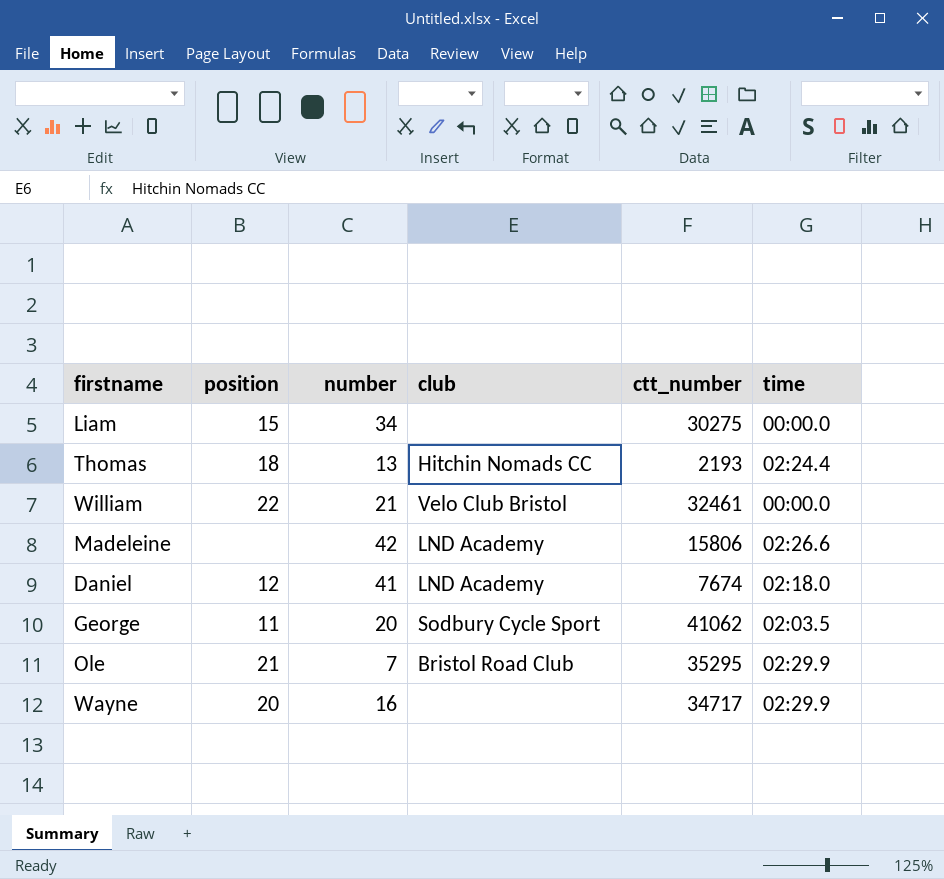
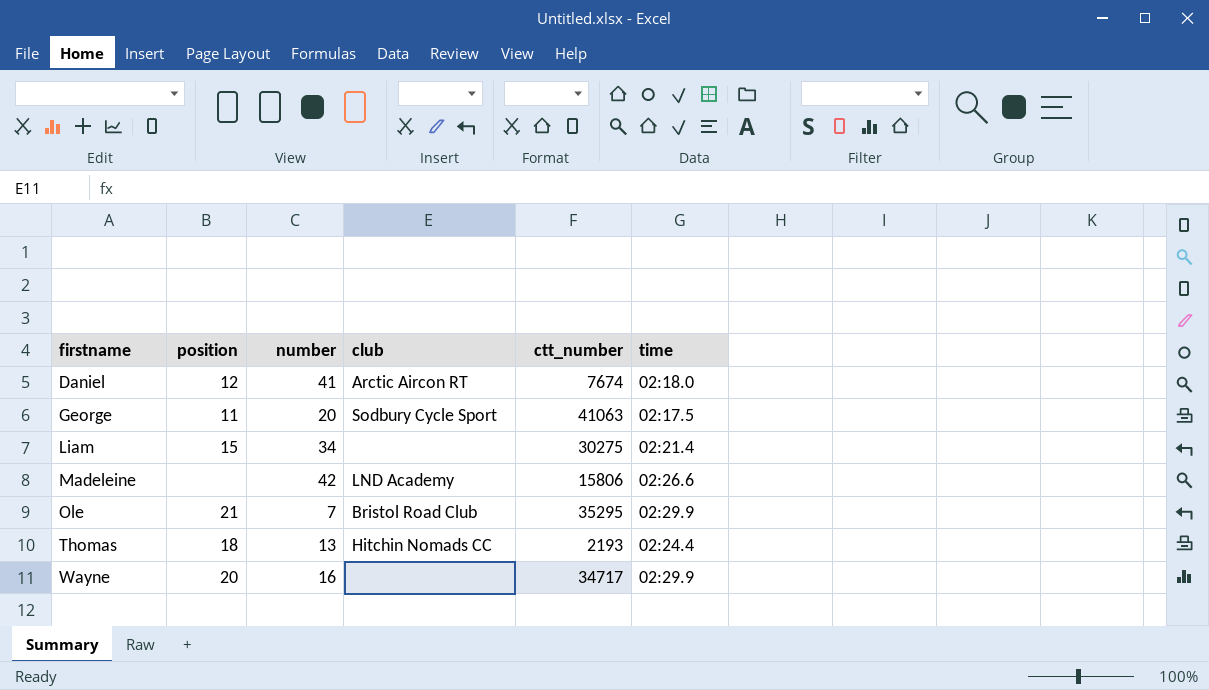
row order: none -> firstname ascending
row William: 22 | 21 | Velo Club Bristol | 32461 | 00:00.0 -> none
Daniel | club: LND Academy -> Arctic Aircon RT
George | ctt_number: 41062 -> 41063
George | time: 02:03.5 -> 02:17.5
Liam | time: 00:00.0 -> 02:21.4

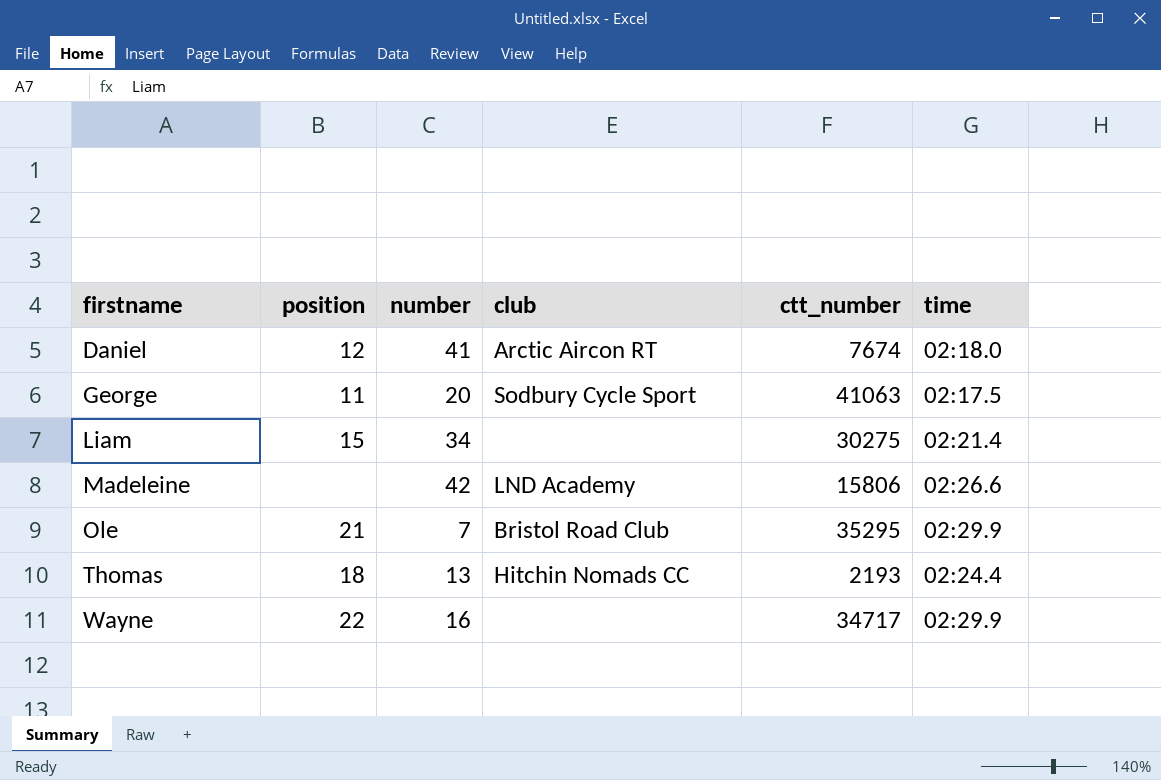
Wayne | position: 20 -> 22

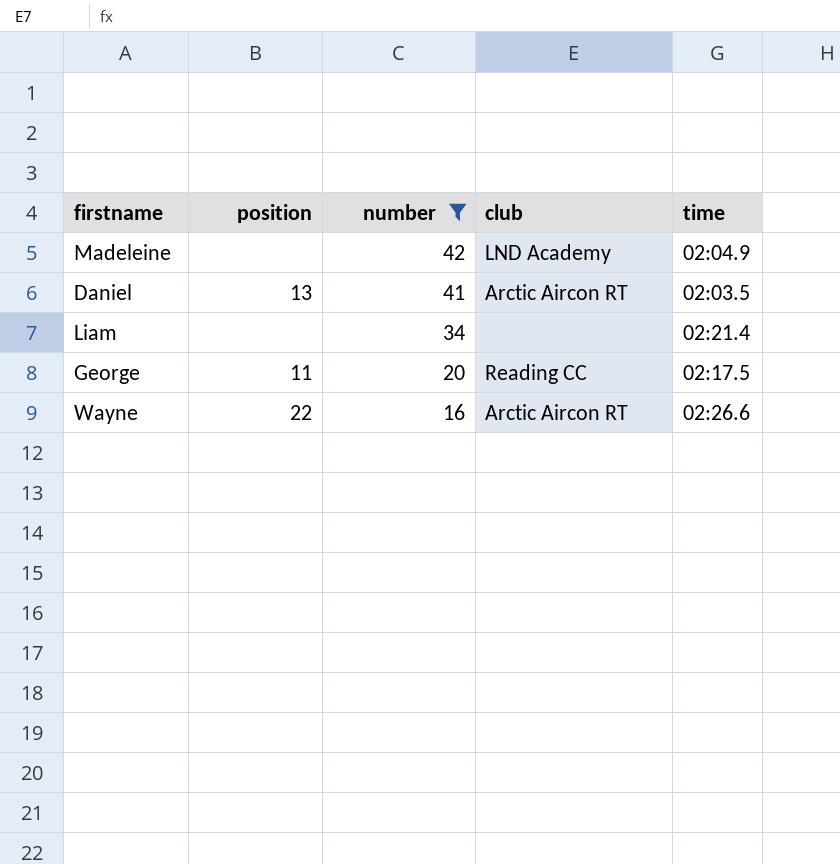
filter: none -> number >= 16
row order: firstname ascending -> number descending
column ctt_number | position: 5 -> none
Madeleine | time: 02:26.6 -> 02:04.9
Daniel | position: 12 -> 13
Daniel | time: 02:18.0 -> 02:03.5
Liam | position: 15 -> none
George | club: Sodbury Cycle Sport -> Reading CC
Wayne | club: none -> Arctic Aircon RT
Wayne | time: 02:29.9 -> 02:26.6

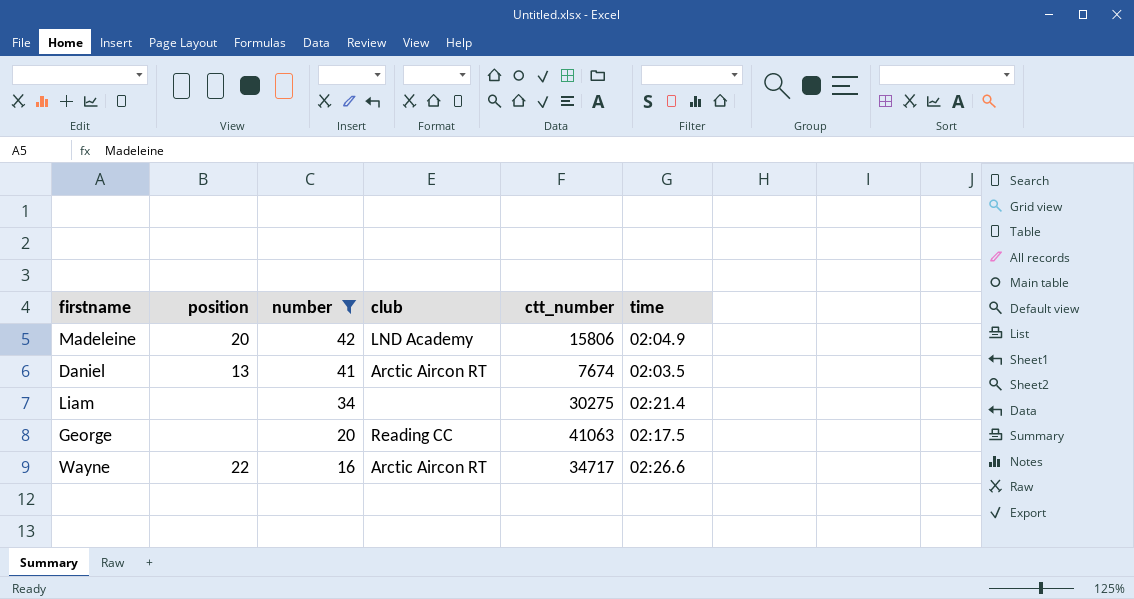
column ctt_number | position: none -> 5
Madeleine | position: none -> 20
George | position: 11 -> none

